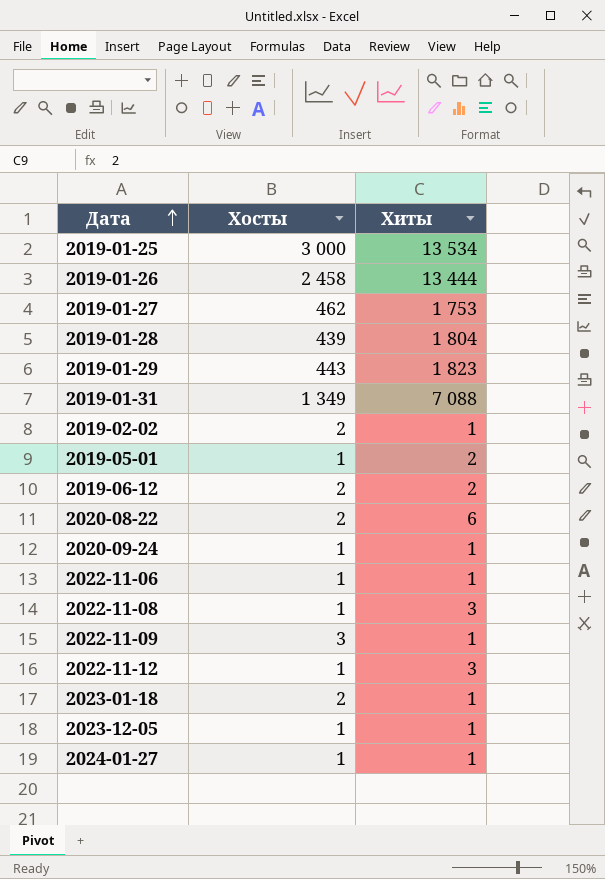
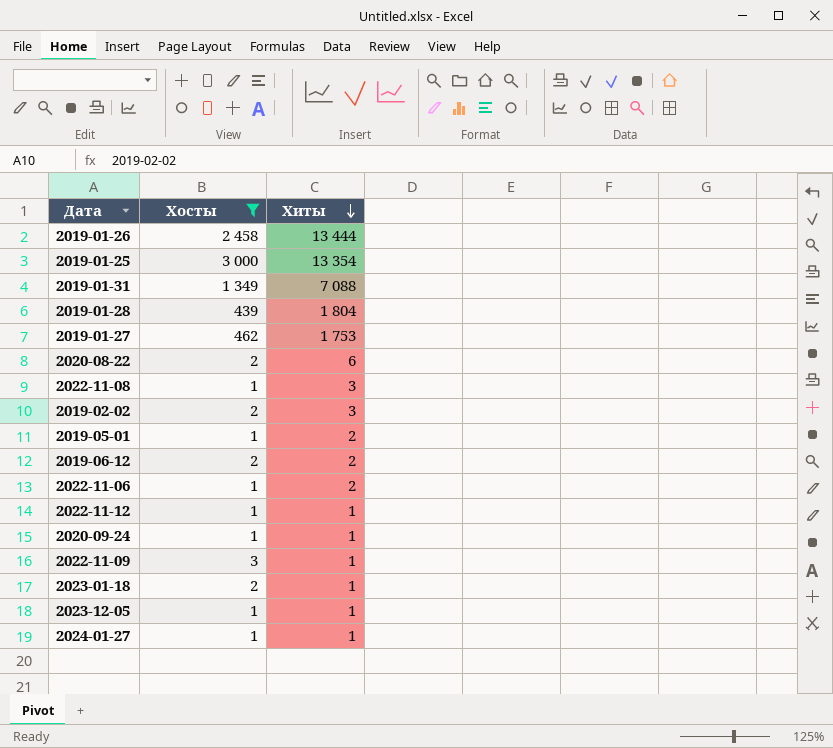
filter: none -> Хосты != 443
row order: Дата ascending -> Хиты descending
2019-01-25 | Хиты: 13 534 -> 13 354
2019-02-02 | Хиты: 1 -> 3
2022-11-06 | Хиты: 1 -> 2
2022-11-12 | Хиты: 3 -> 1

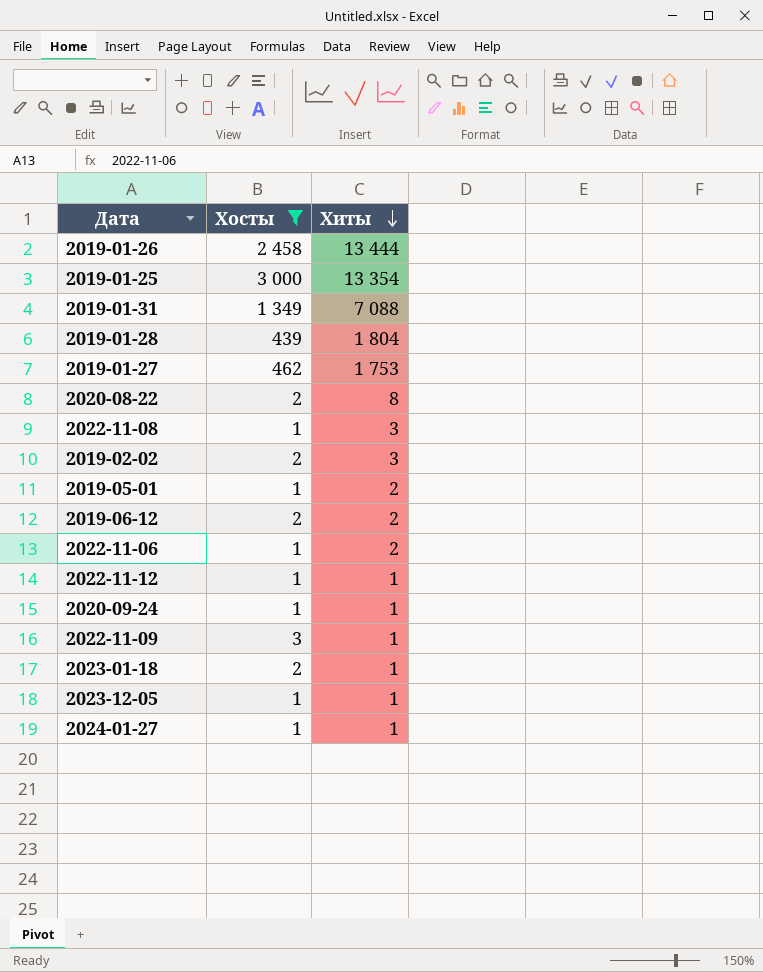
2020-08-22 | Хиты: 6 -> 8

